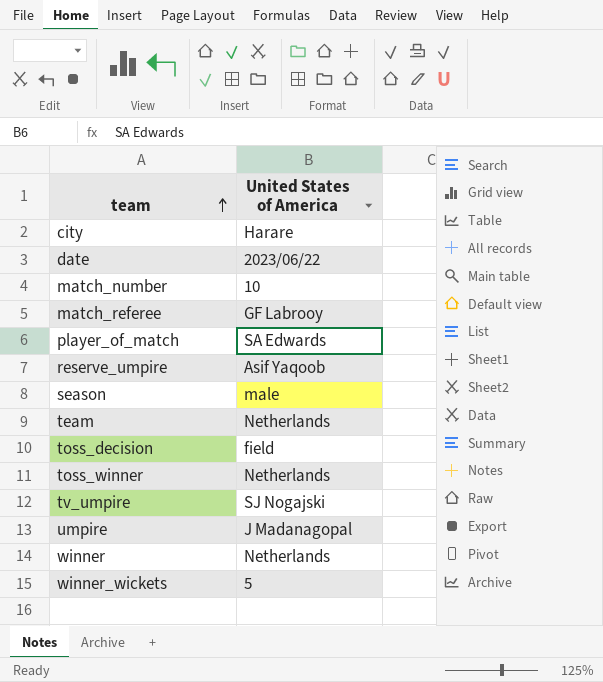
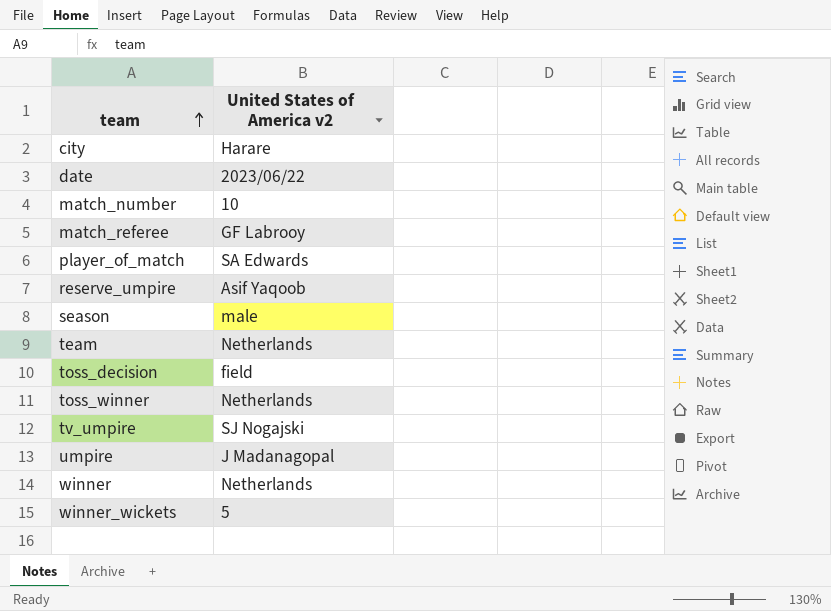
column name: United States of America -> United States of America v2

